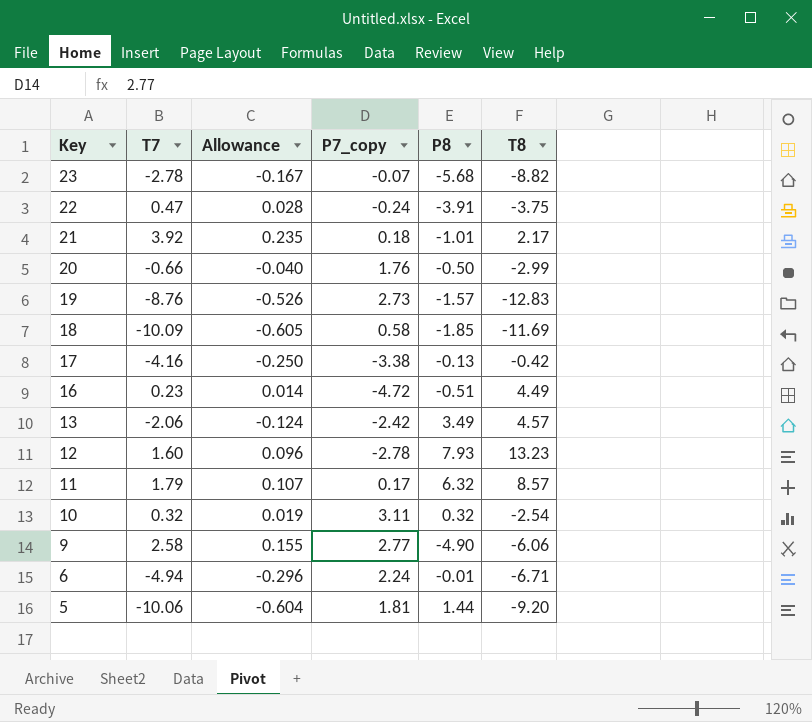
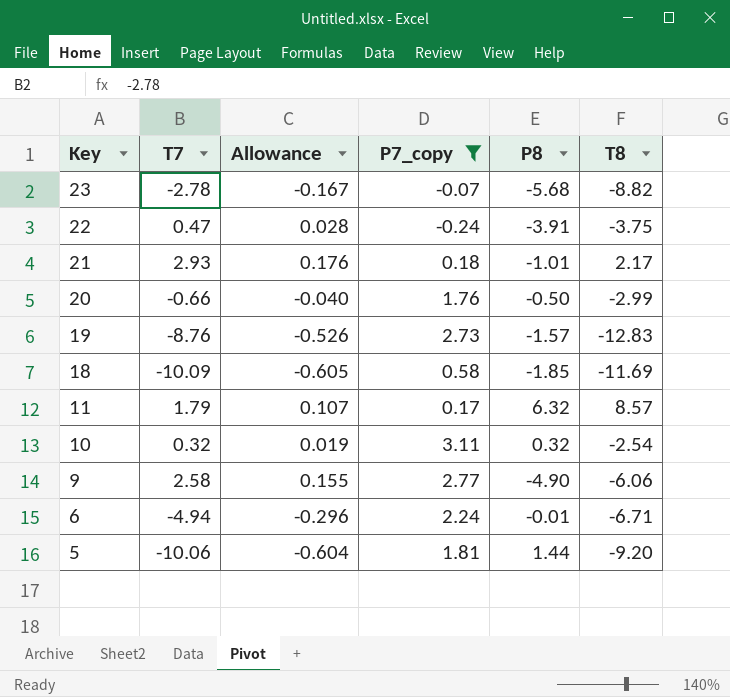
filter: none -> P7_copy >= -0.24
21 | T7: 3.92 -> 2.93
21 | Allowance: 0.235 -> 0.176

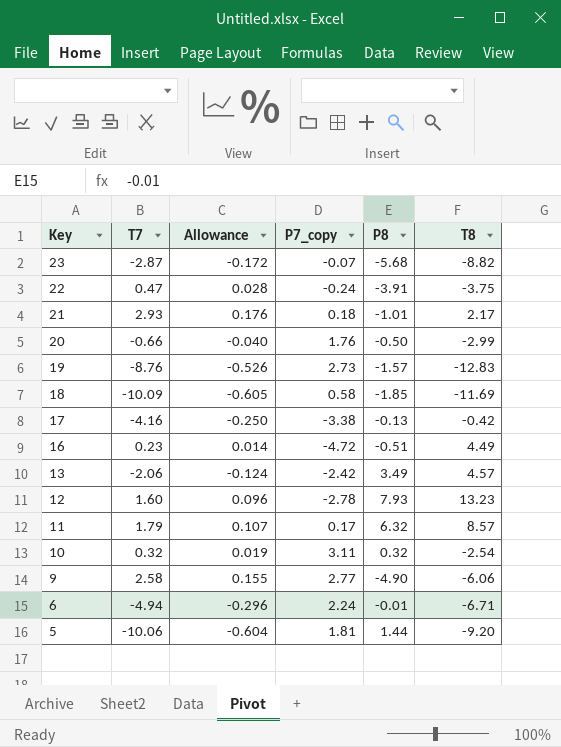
filter: P7_copy >= -0.24 -> none
23 | T7: -2.78 -> -2.87
23 | Allowance: -0.167 -> -0.172

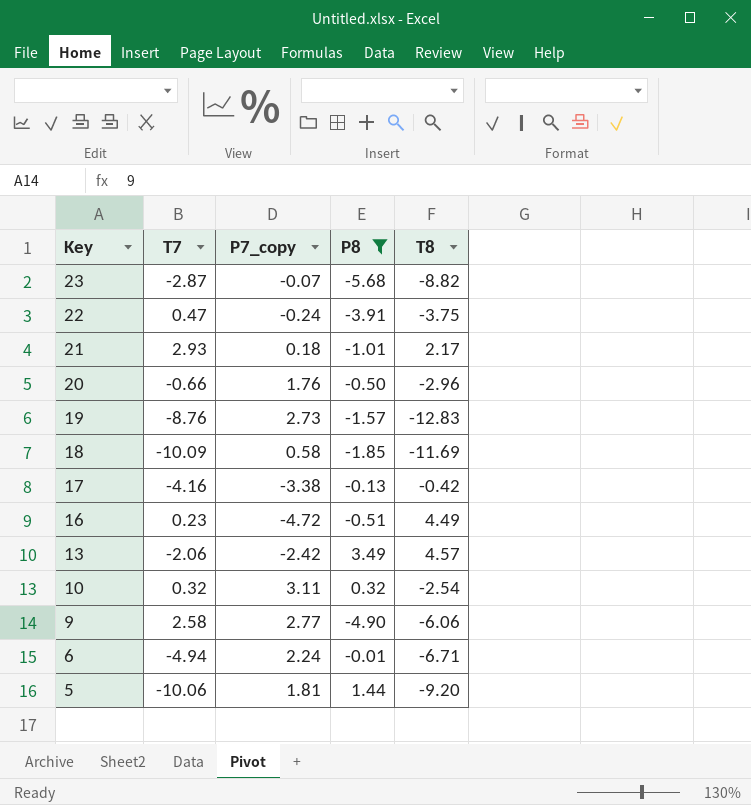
filter: none -> P8 <= 3.49
column Allowance | formula: [T7] * 0.06 -> none
20 | T8: -2.99 -> -2.96

